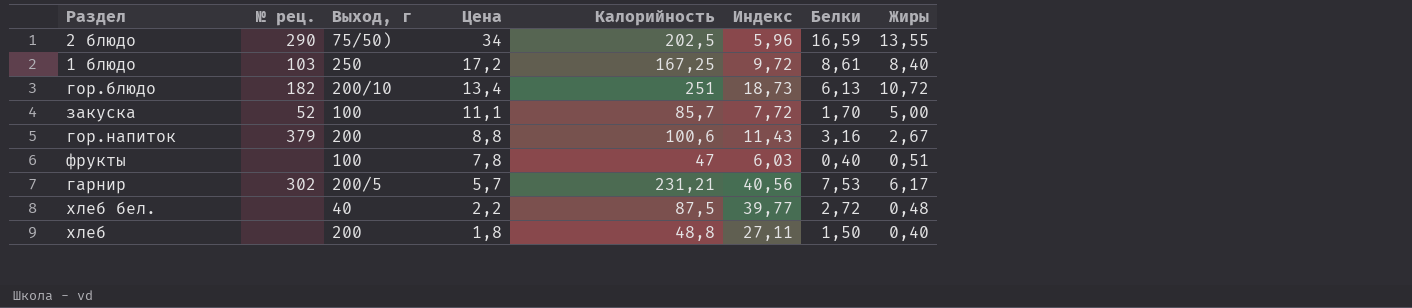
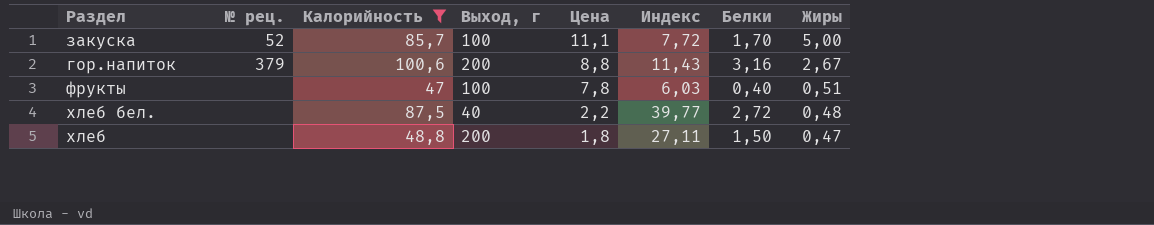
filter: none -> Калорийность <= 100,6
column Калорийность | position: 5 -> 3
хлеб | Жиры: 0,40 -> 0,47

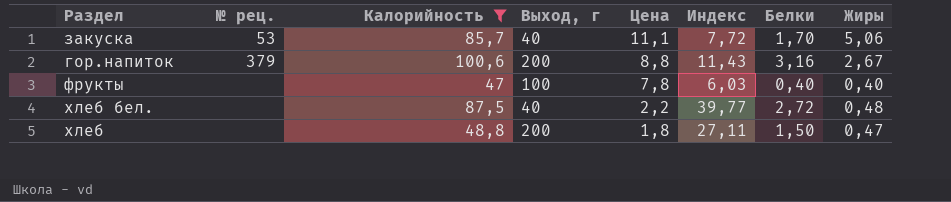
закуска | № рец.: 52 -> 53
закуска | Выход, г: 100 -> 40
закуска | Жиры: 5,00 -> 5,06
фрукты | Жиры: 0,51 -> 0,40

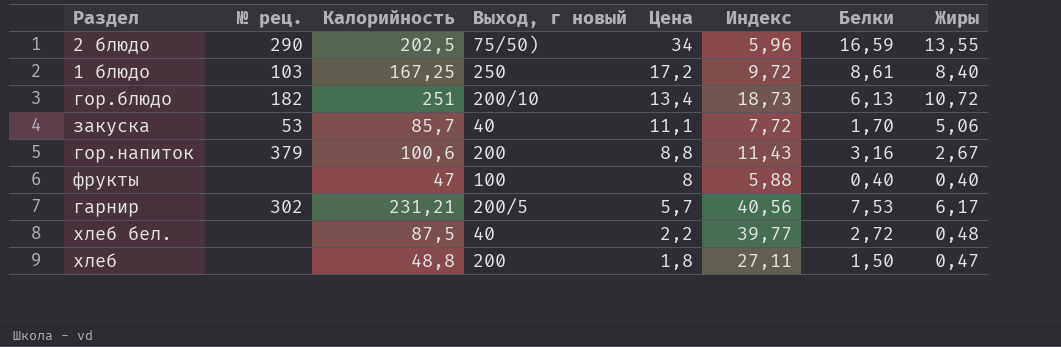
filter: Калорийность <= 100,6 -> none
column name: Выход, г -> Выход, г новый
фрукты | Цена: 7,8 -> 8
фрукты | Индекс: 6,03 -> 5,88

